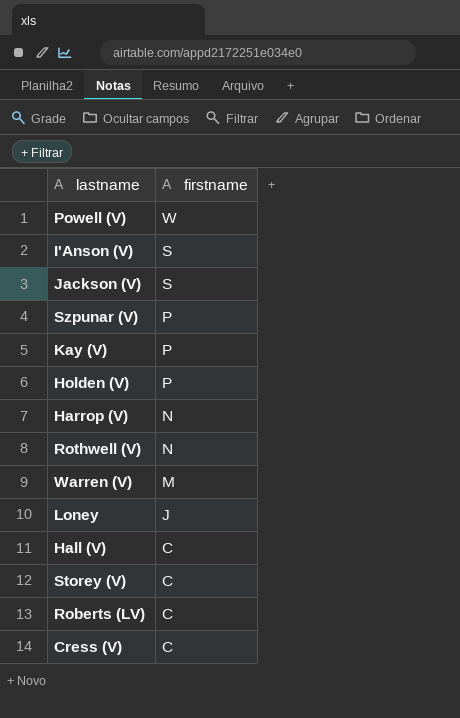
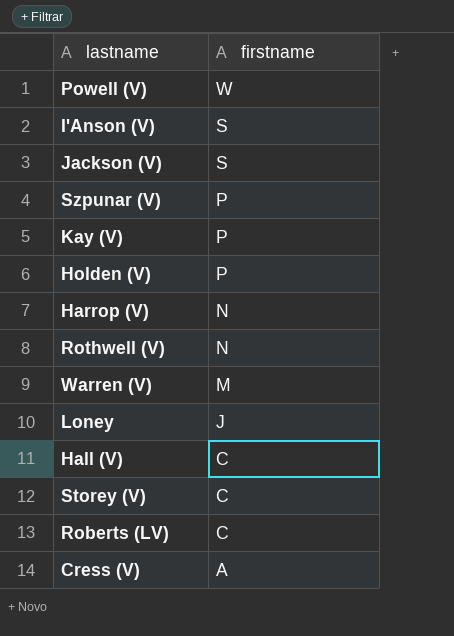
Cress (V) | firstname: C -> A

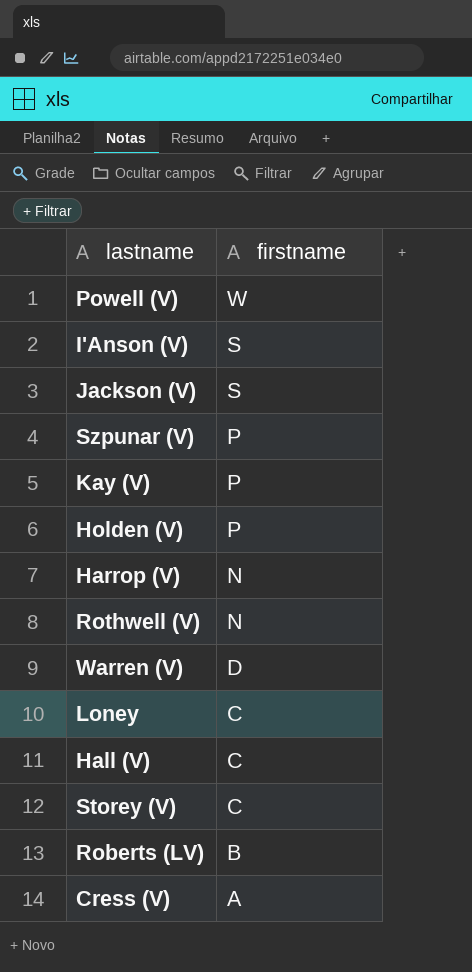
Warren (V) | firstname: M -> D
Loney | firstname: J -> C
Roberts (LV) | firstname: C -> B

